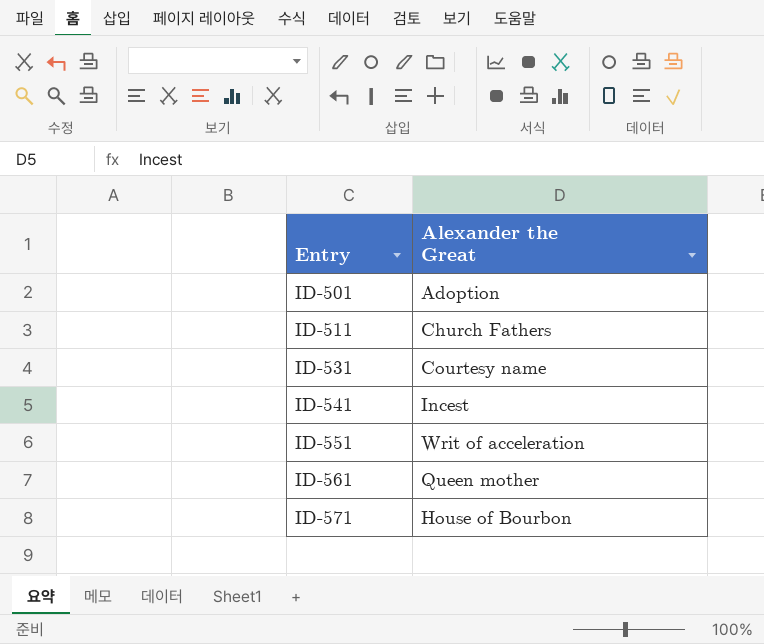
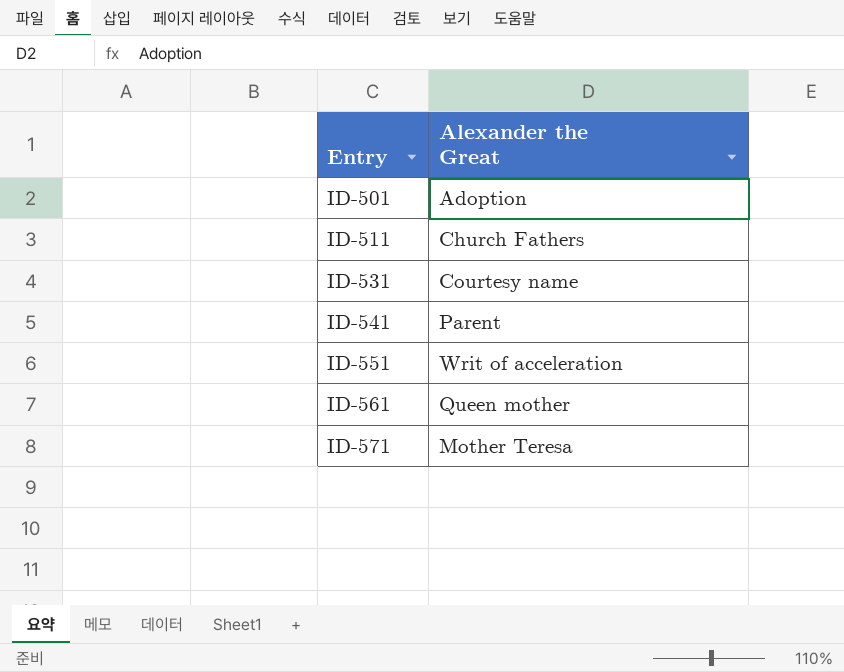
ID-541 | Alexander the Great: Incest -> Parent
ID-571 | Alexander the Great: House of Bourbon -> Mother Teresa

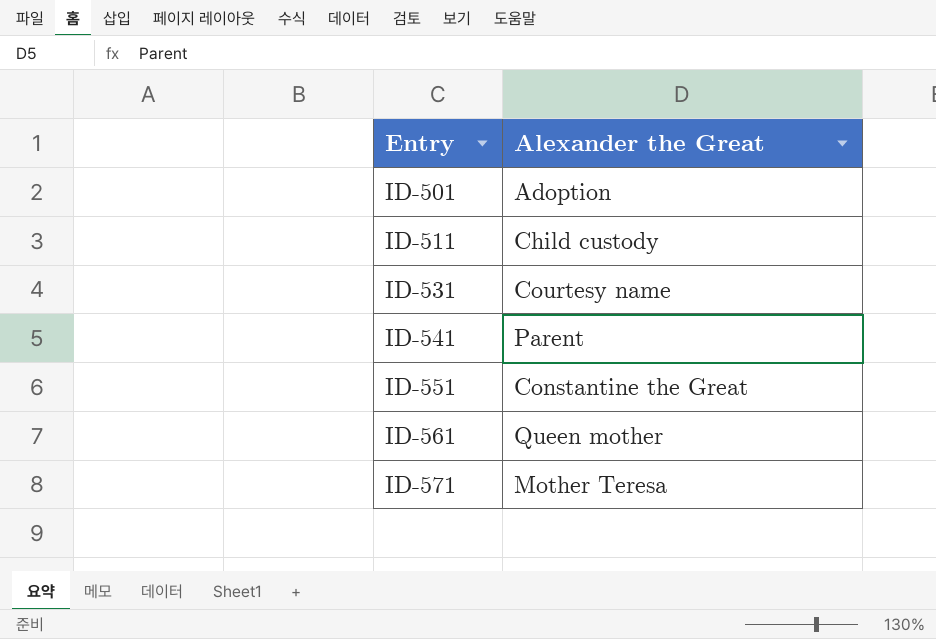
ID-511 | Alexander the Great: Church Fathers -> Child custody
ID-551 | Alexander the Great: Writ of acceleration -> Constantine the Great

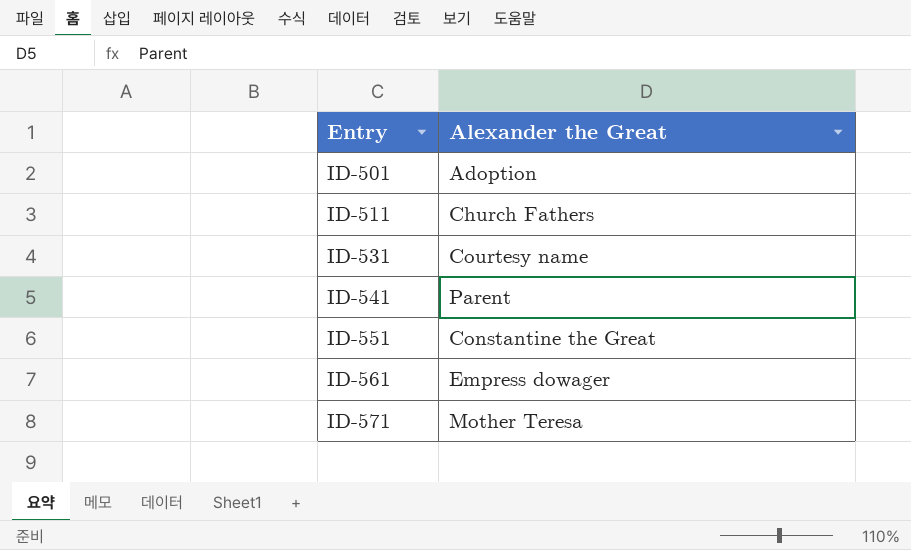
ID-511 | Alexander the Great: Child custody -> Church Fathers
ID-561 | Alexander the Great: Queen mother -> Empress dowager

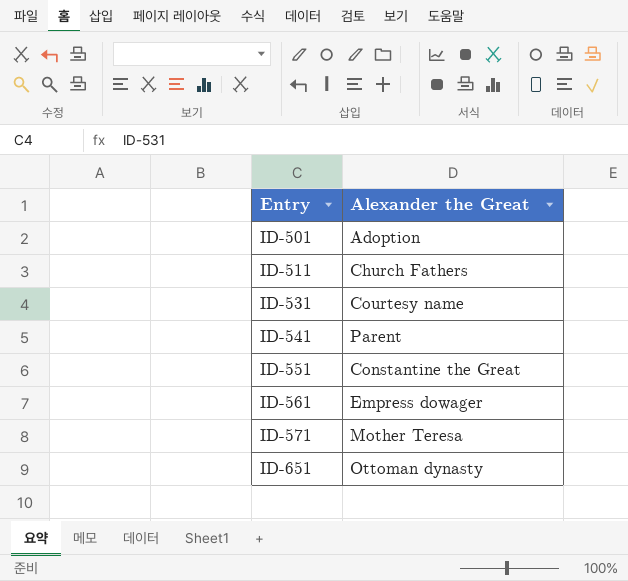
row ID-651: none -> Ottoman dynasty

